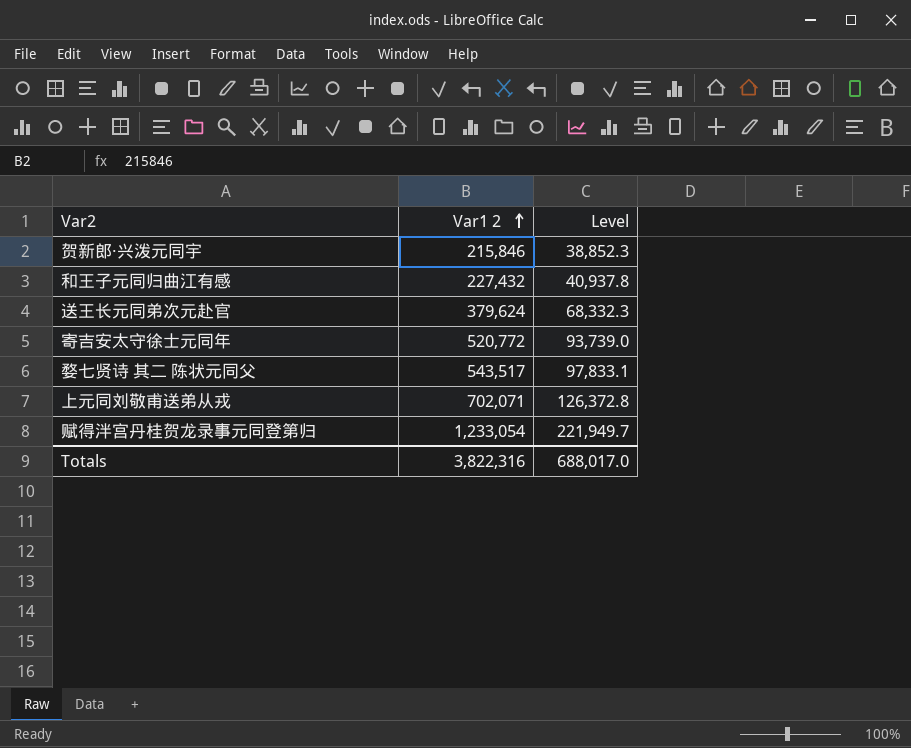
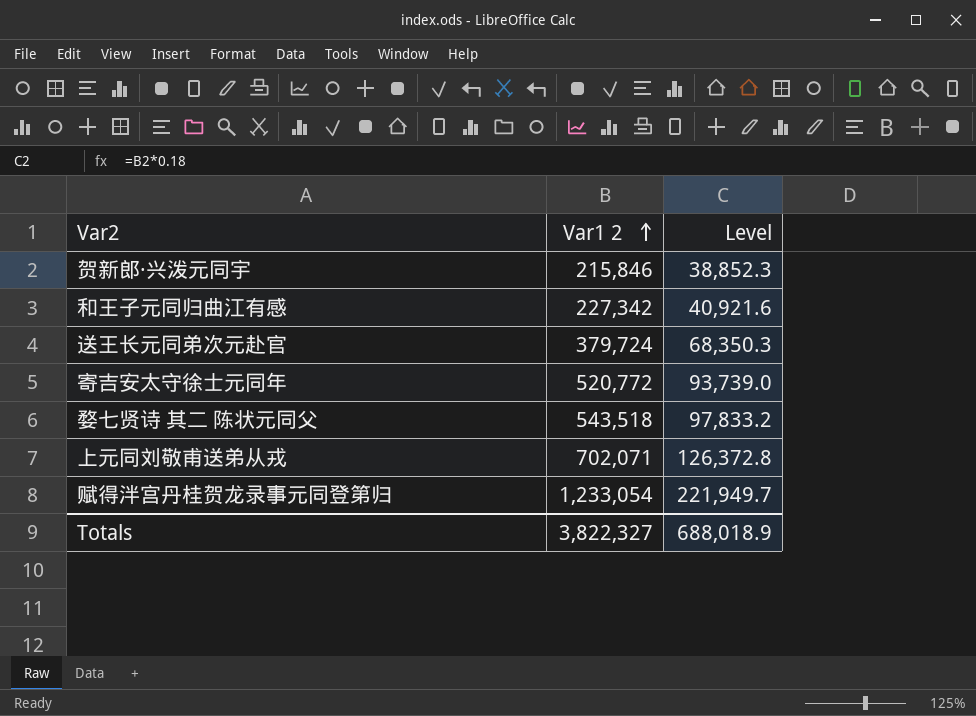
和王子元同归曲江有感 | Var1 2: 227,432 -> 227,342
和王子元同归曲江有感 | Level: 40,937.8 -> 40,921.6
送王长元同弟次元赴官 | Var1 2: 379,624 -> 379,724
送王长元同弟次元赴官 | Level: 68,332.3 -> 68,350.3
婺七贤诗 其二 陈状元同父 | Var1 2: 543,517 -> 543,518
婺七贤诗 其二 陈状元同父 | Level: 97,833.1 -> 97,833.2
Totals | Var1 2: 3,822,316 -> 3,822,327
Totals | Level: 688,017.0 -> 688,018.9

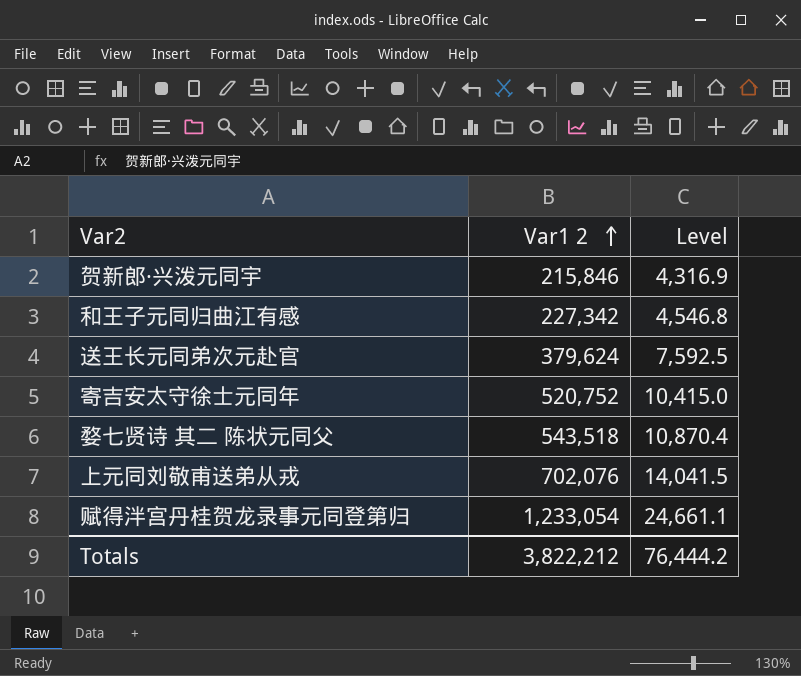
column Level | formula: [Var1 2] * 0.18 -> [Var1 2] * 0.02
送王长元同弟次元赴官 | Var1 2: 379,724 -> 379,624
寄吉安太守徐士元同年 | Var1 2: 520,772 -> 520,752
上元同刘敬甫送弟从戎 | Var1 2: 702,071 -> 702,076
Totals | Var1 2: 3,822,327 -> 3,822,212
Totals | Level: 688,018.9 -> 76,444.2

